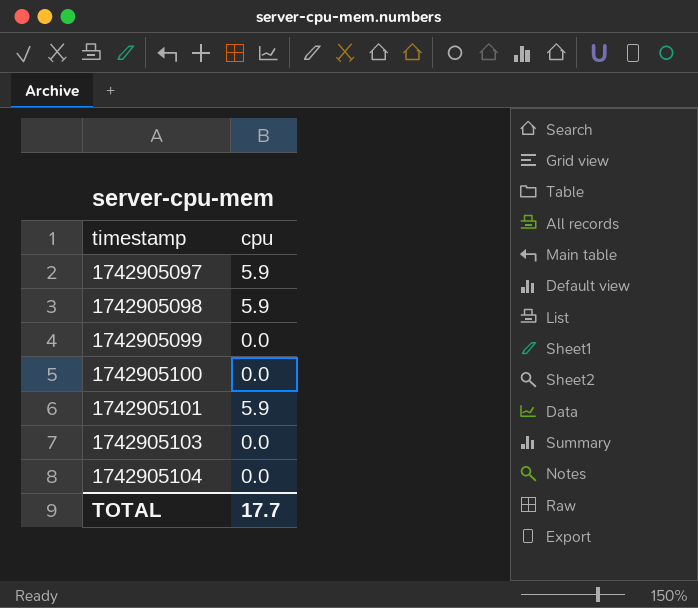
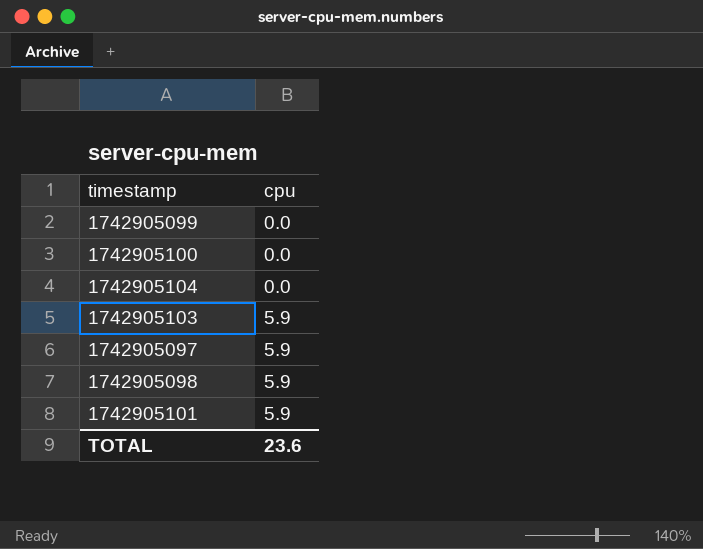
row order: timestamp ascending -> cpu ascending
1742905103 | cpu: 0.0 -> 5.9
TOTAL | cpu: 17.7 -> 23.6

